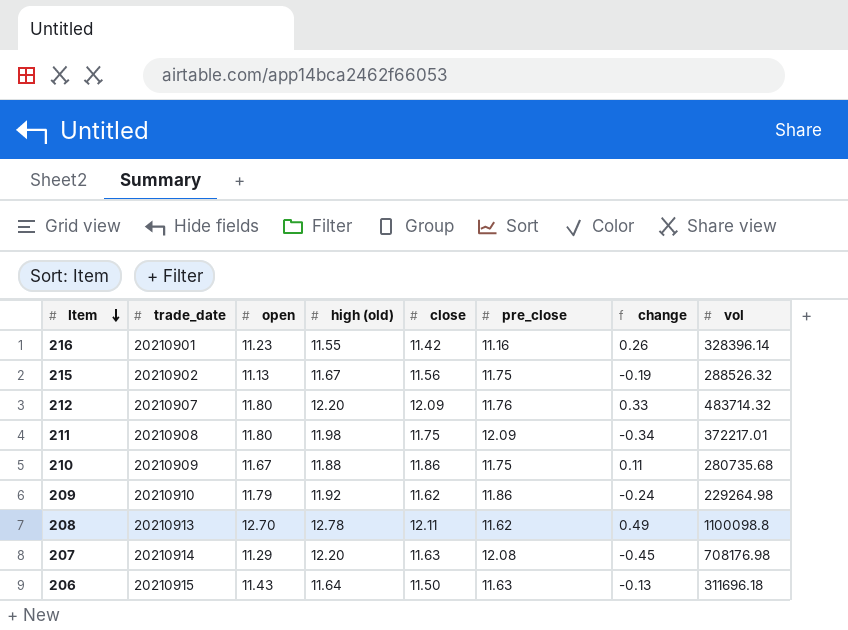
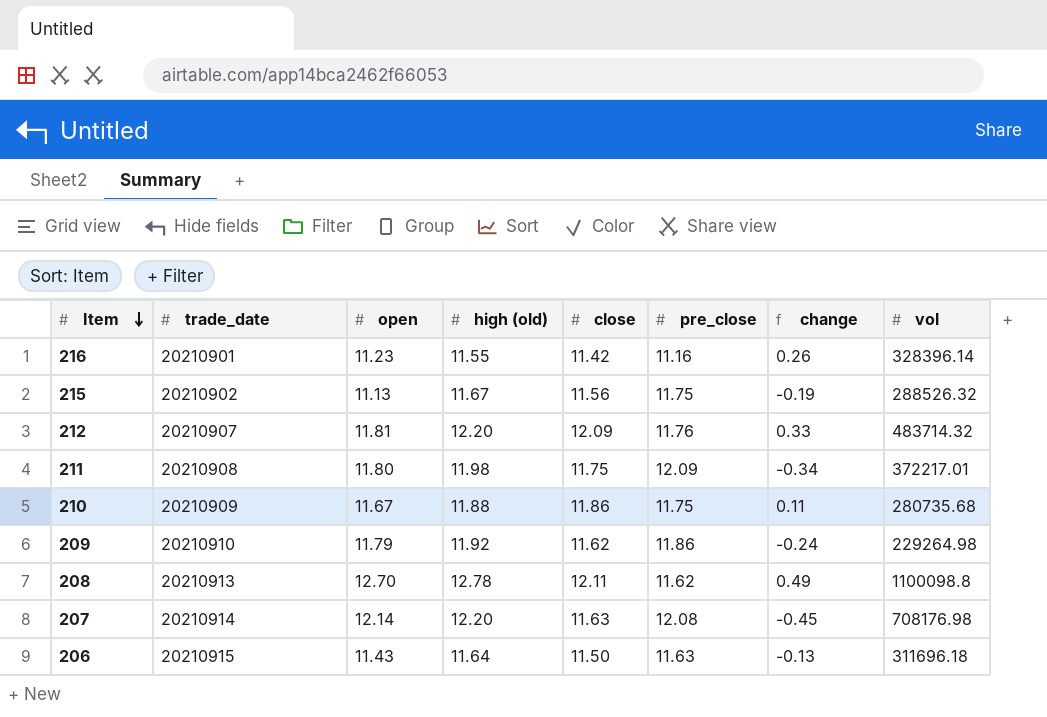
212 | open: 11.80 -> 11.81
207 | open: 11.29 -> 12.14

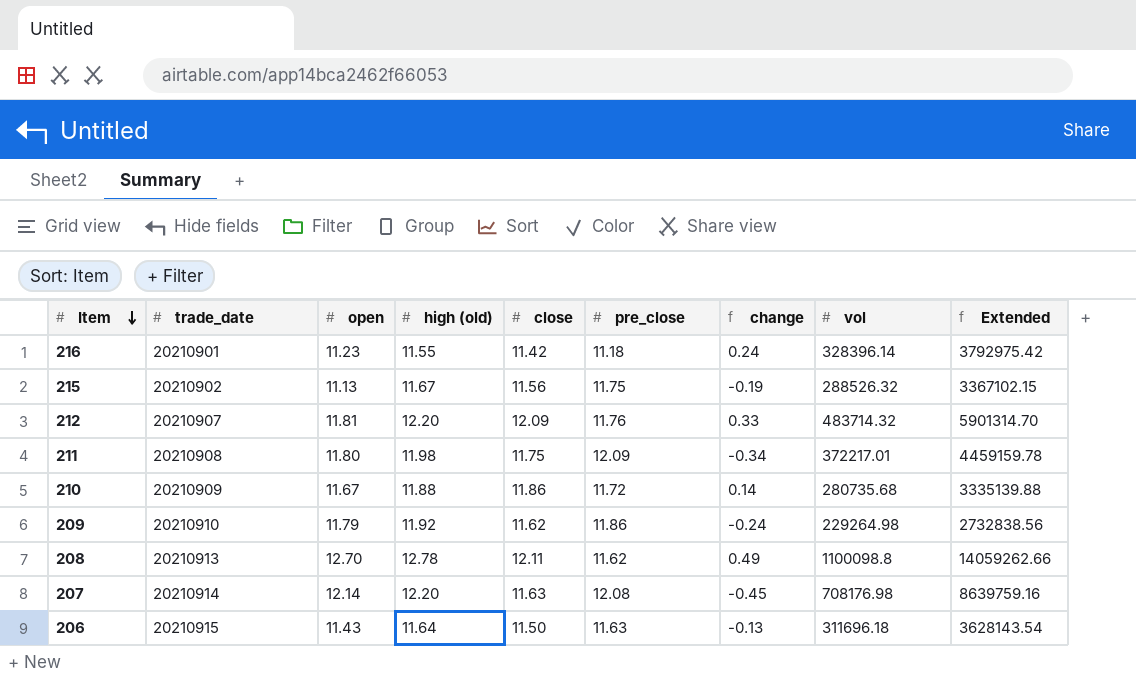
column Extended | formula: none -> [high (old)] * [vol]
216 | pre_close: 11.16 -> 11.18
216 | change: 0.26 -> 0.24
210 | pre_close: 11.75 -> 11.72
210 | change: 0.11 -> 0.14

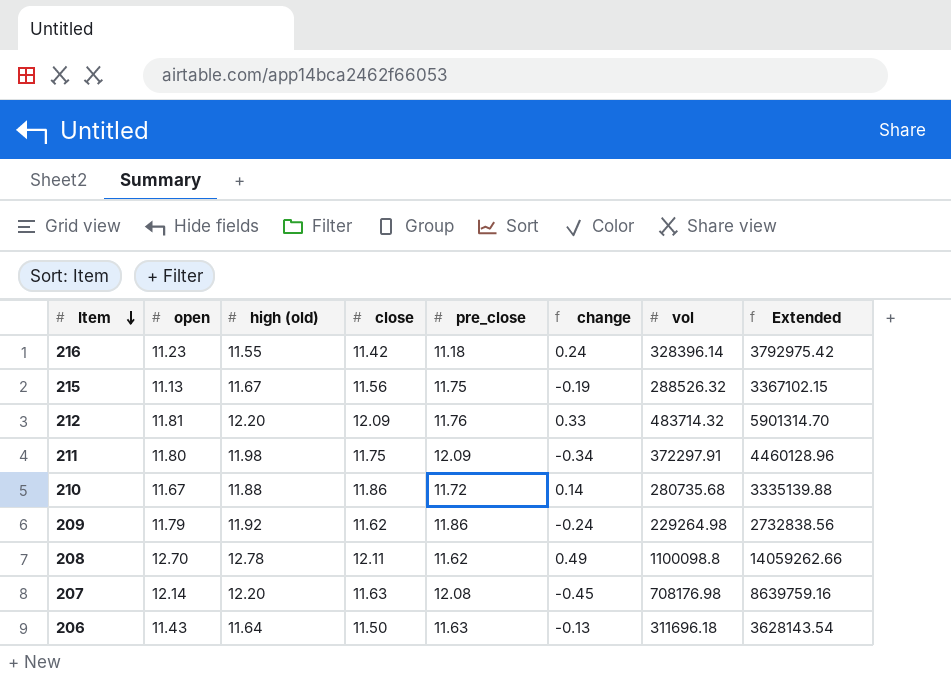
column trade_date | position: 2 -> none
211 | vol: 372217.01 -> 372297.91
211 | Extended: 4459159.78 -> 4460128.96

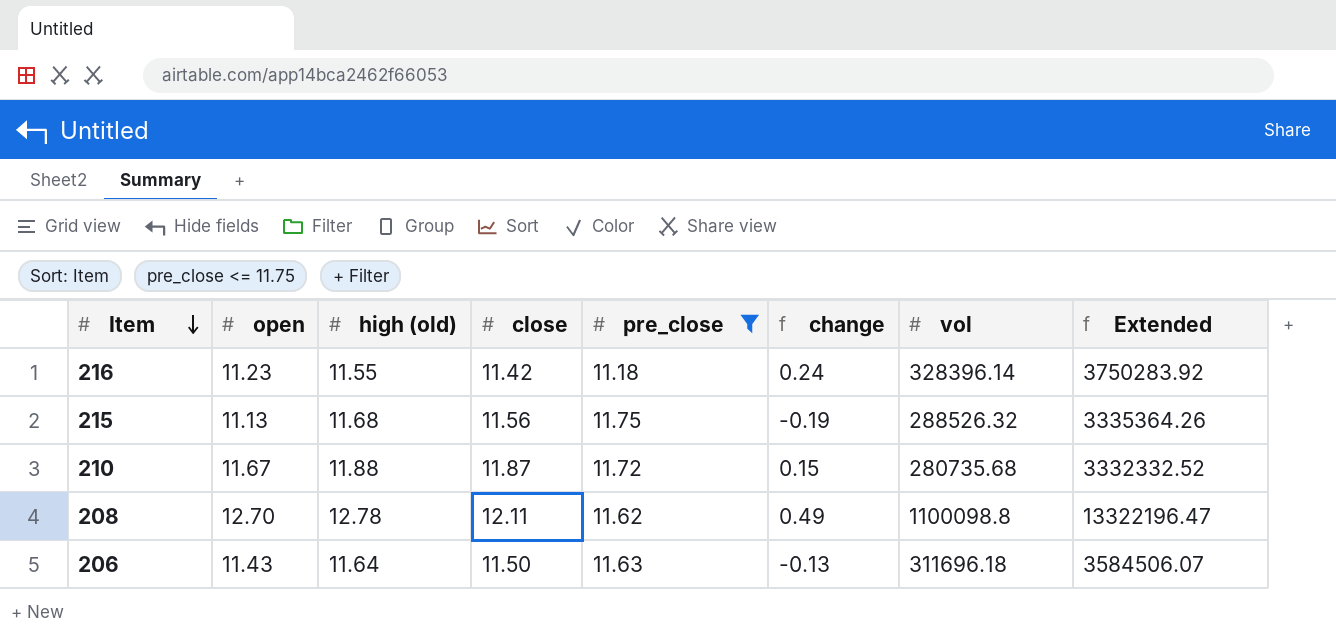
filter: none -> pre_close <= 11.75
column Extended | formula: [high (old)] * [vol] -> [close] * [vol]
215 | high (old): 11.67 -> 11.68
210 | close: 11.86 -> 11.87
210 | change: 0.14 -> 0.15

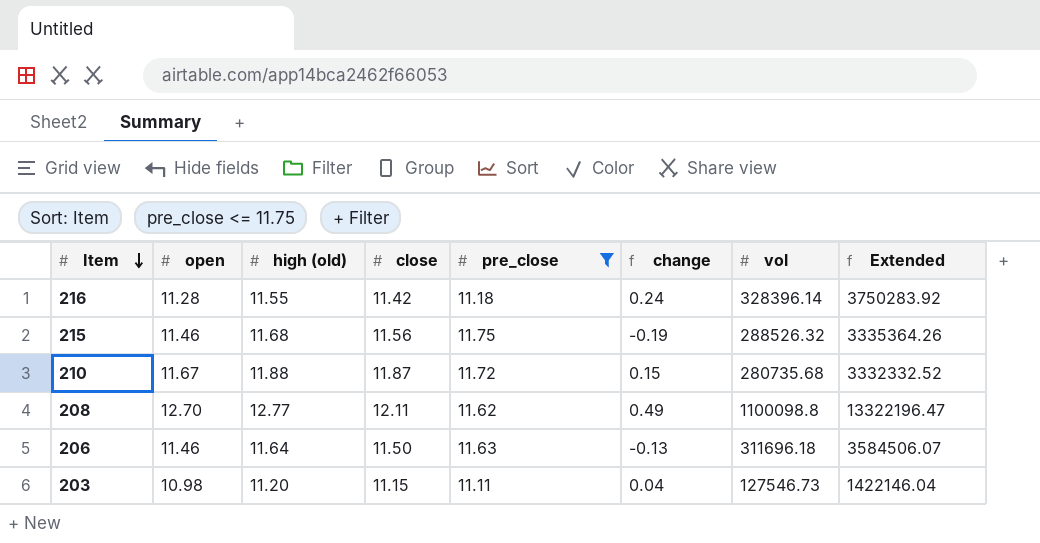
216 | open: 11.23 -> 11.28
215 | open: 11.13 -> 11.46
208 | high (old): 12.78 -> 12.77
206 | open: 11.43 -> 11.46
row 203: none -> 10.98 | 11.20 | 11.15 | 11.11 | 0.04 | 127546.73 | 1422146.04

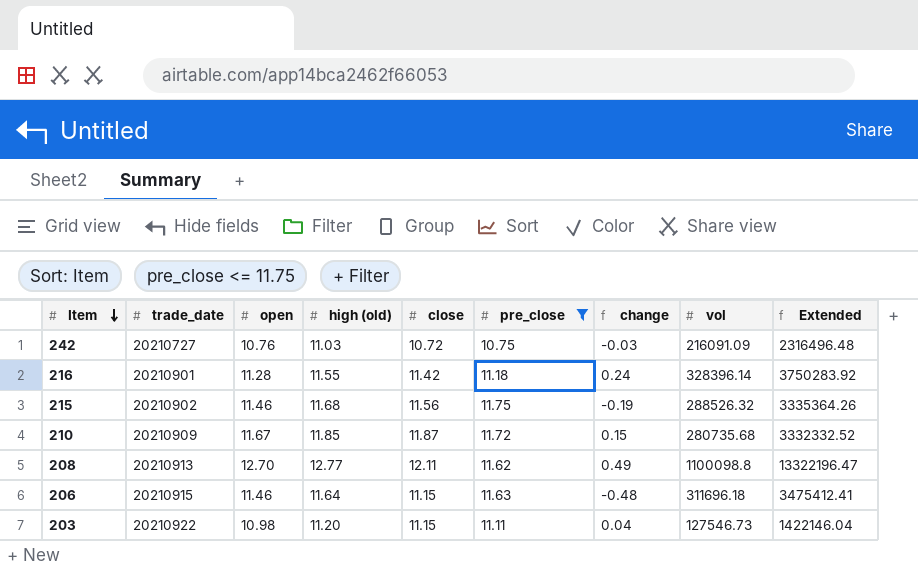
column trade_date | position: none -> 2
row 242: none -> 20210727 | 10.76 | 11.03 | 10.72 | 10.75 | -0.03 | 216091.09 | 2316496.48
210 | high (old): 11.88 -> 11.85
206 | close: 11.50 -> 11.15
206 | change: -0.13 -> -0.48
206 | Extended: 3584506.07 -> 3475412.41

